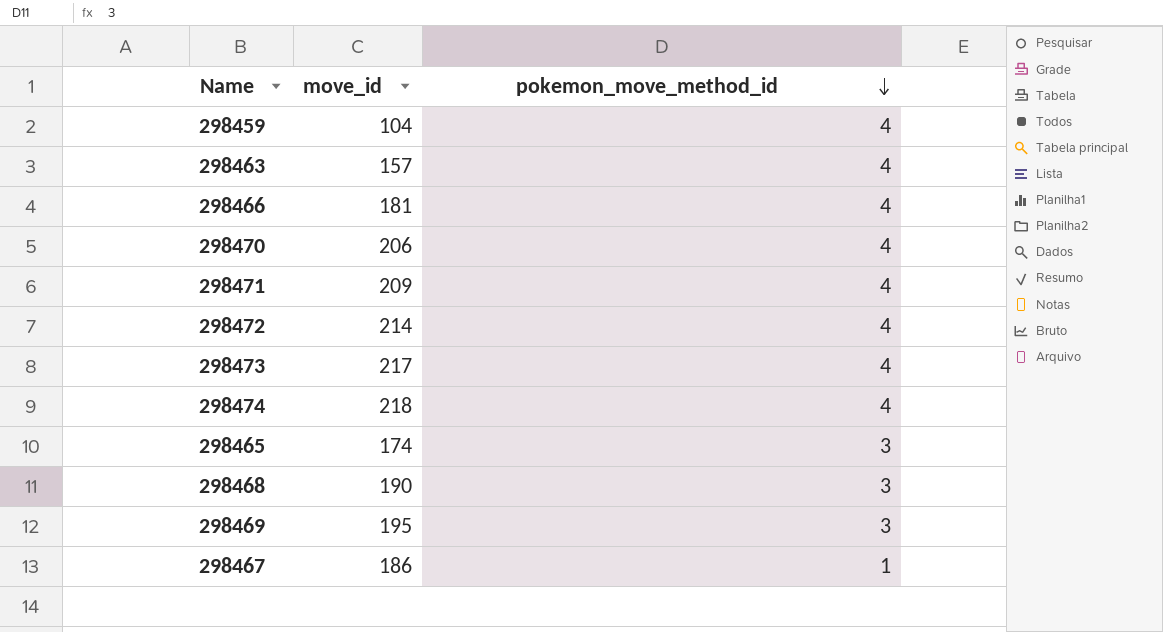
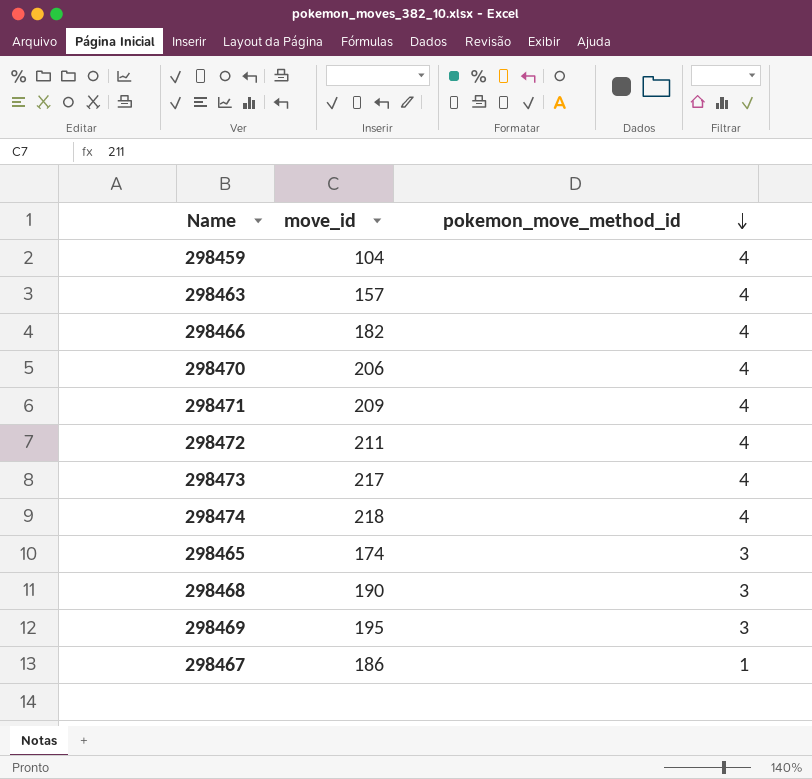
298466 | move_id: 181 -> 182
298472 | move_id: 214 -> 211

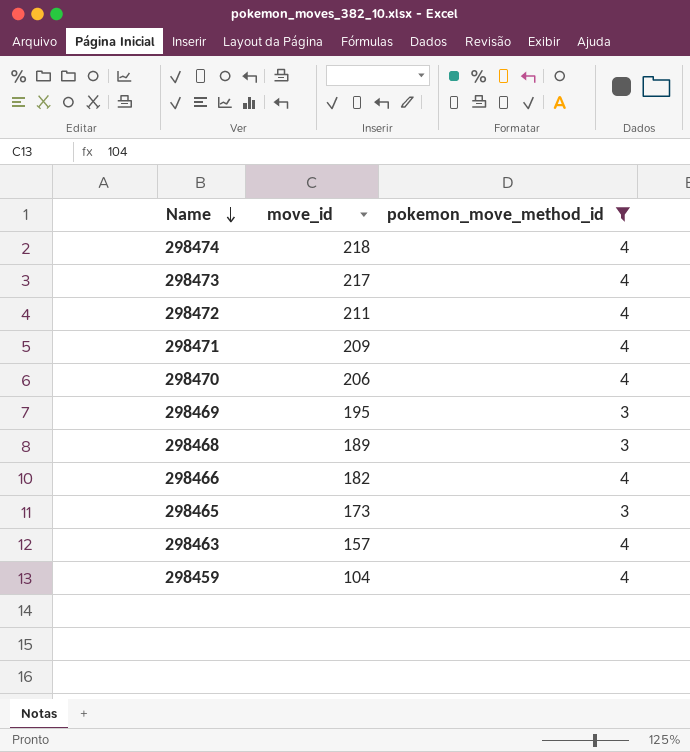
filter: none -> pokemon_move_method_id != 1
row order: pokemon_move_method_id descending -> Name descending
298468 | move_id: 190 -> 189
298465 | move_id: 174 -> 173

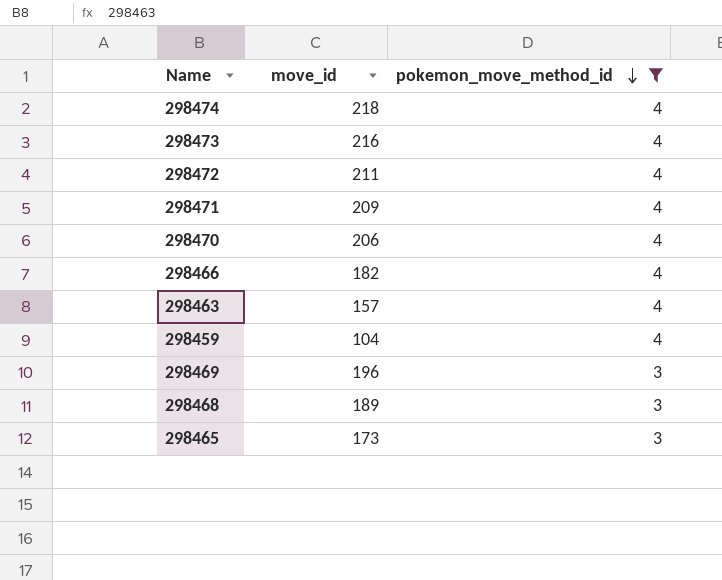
row order: Name descending -> pokemon_move_method_id descending
298473 | move_id: 217 -> 216
298469 | move_id: 195 -> 196

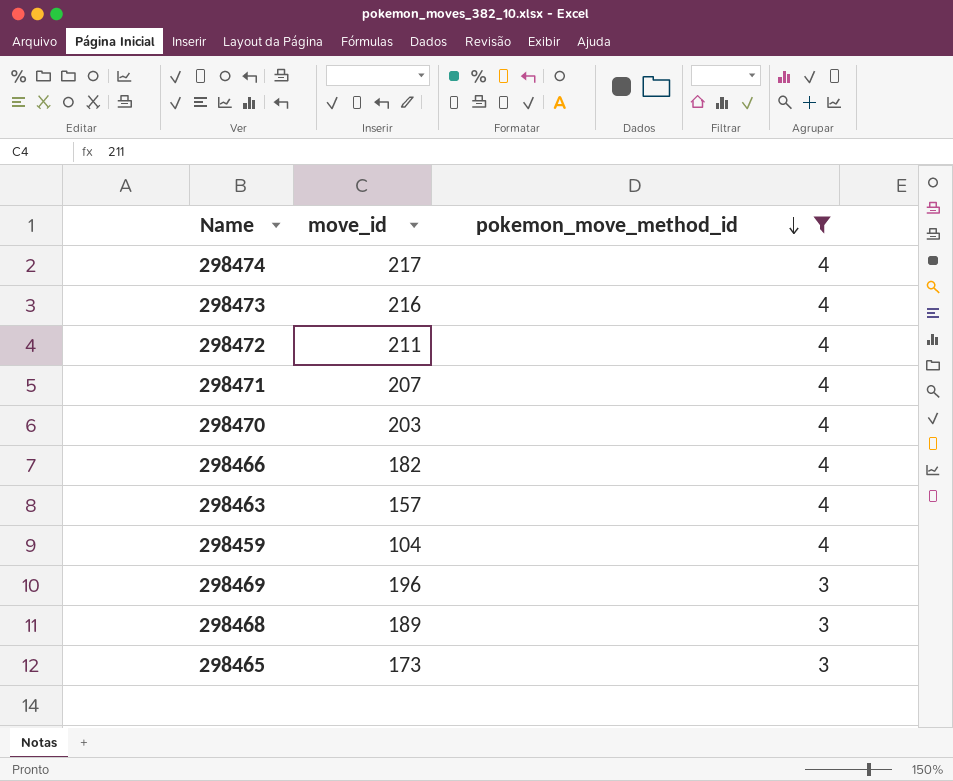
298474 | move_id: 218 -> 217
298471 | move_id: 209 -> 207
298470 | move_id: 206 -> 203

